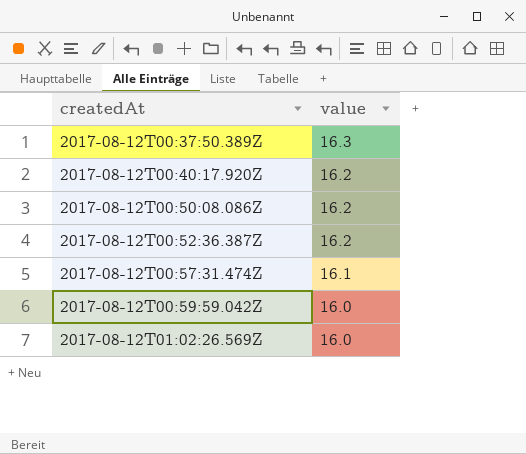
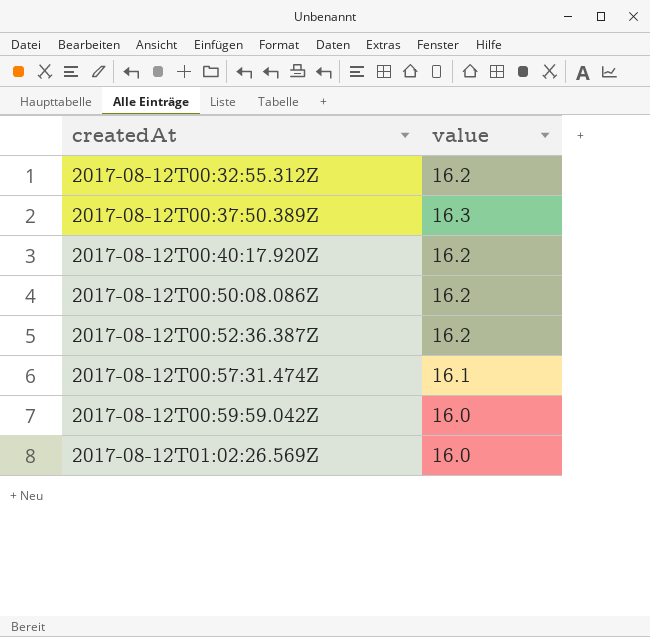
row 2017-08-12T00:32:55.312Z: none -> 16.2

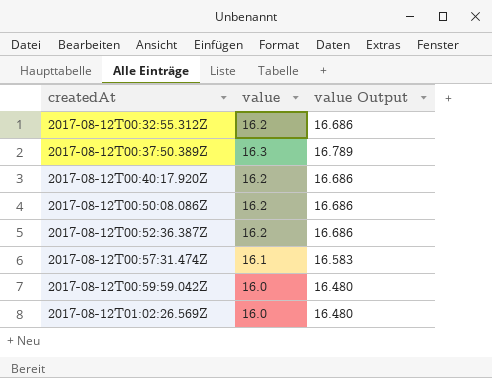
column value Output | formula: none -> [value] * 1.03

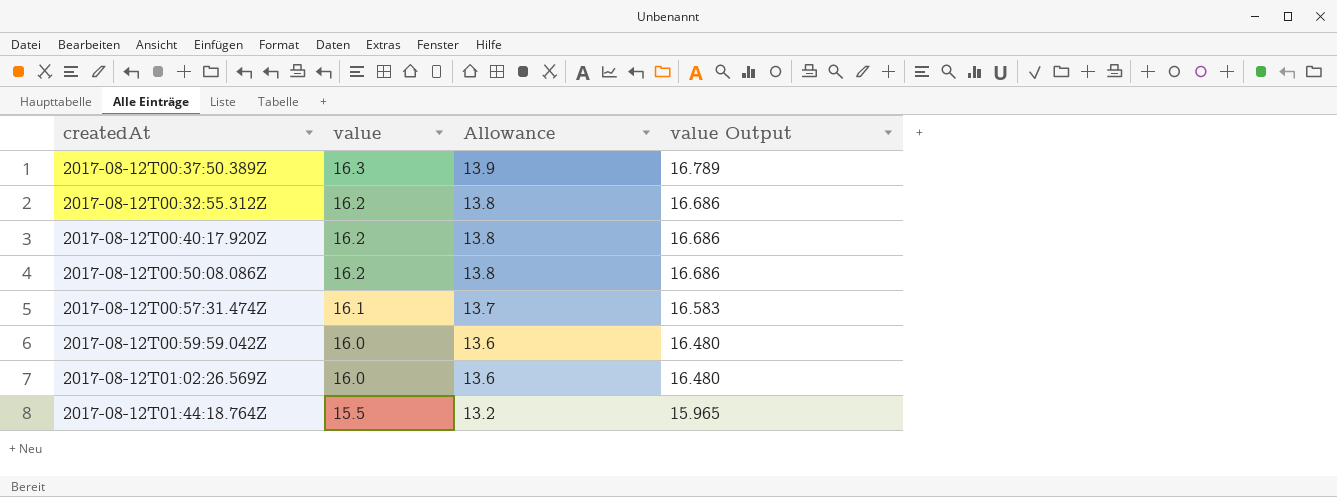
row order: createdAt ascending -> value descending
column Allowance | formula: none -> [value] * 0.85
row 2017-08-12T00:52:36.387Z: 16.2 | 16.686 -> none
row 2017-08-12T01:44:18.764Z: none -> 15.5 | 13.2 | 15.965

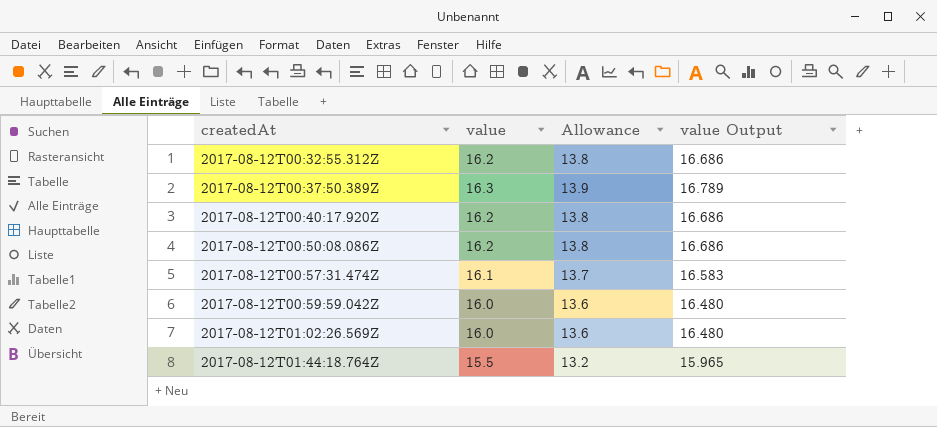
row order: value descending -> createdAt ascending

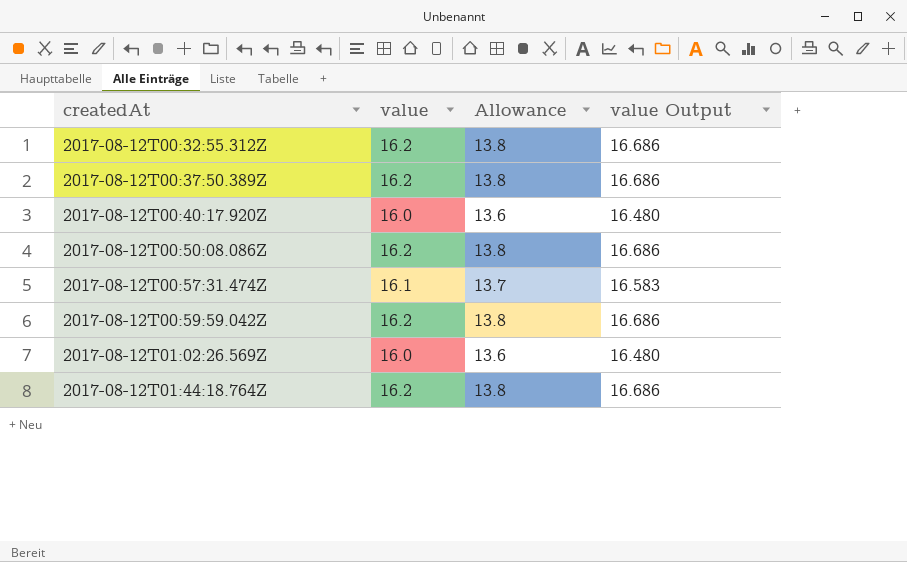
2017-08-12T00:37:50.389Z | value: 16.3 -> 16.2
2017-08-12T00:37:50.389Z | Allowance: 13.9 -> 13.8
2017-08-12T00:37:50.389Z | value Output: 16.789 -> 16.686
2017-08-12T00:40:17.920Z | value: 16.2 -> 16.0
2017-08-12T00:40:17.920Z | Allowance: 13.8 -> 13.6
2017-08-12T00:40:17.920Z | value Output: 16.686 -> 16.480
2017-08-12T00:59:59.042Z | value: 16.0 -> 16.2
2017-08-12T00:59:59.042Z | Allowance: 13.6 -> 13.8
2017-08-12T00:59:59.042Z | value Output: 16.480 -> 16.686
2017-08-12T01:44:18.764Z | value: 15.5 -> 16.2
2017-08-12T01:44:18.764Z | Allowance: 13.2 -> 13.8
2017-08-12T01:44:18.764Z | value Output: 15.965 -> 16.686

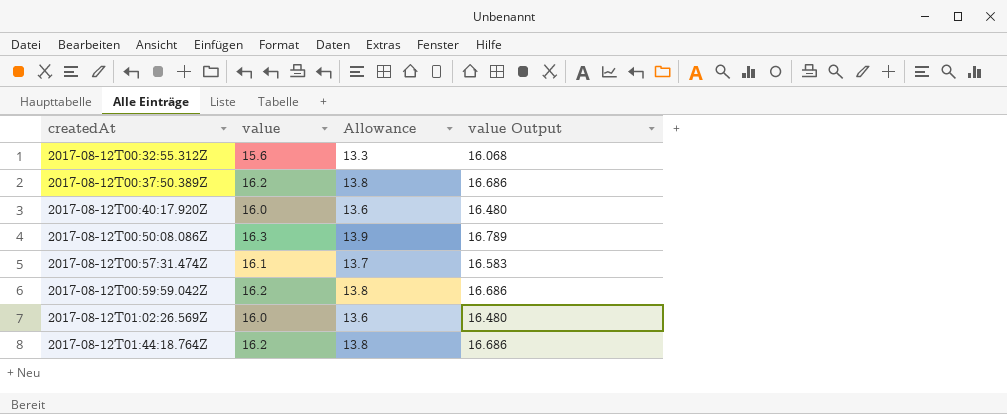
2017-08-12T00:32:55.312Z | value: 16.2 -> 15.6
2017-08-12T00:32:55.312Z | Allowance: 13.8 -> 13.3
2017-08-12T00:32:55.312Z | value Output: 16.686 -> 16.068
2017-08-12T00:50:08.086Z | value: 16.2 -> 16.3
2017-08-12T00:50:08.086Z | Allowance: 13.8 -> 13.9
2017-08-12T00:50:08.086Z | value Output: 16.686 -> 16.789

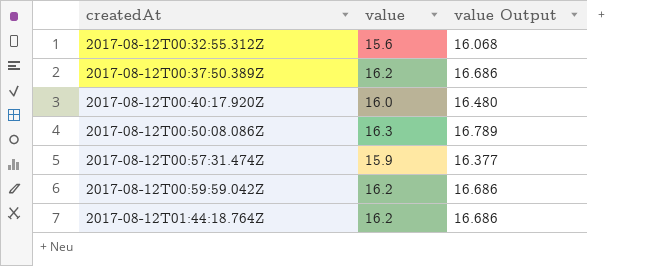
column Allowance | formula: [value] * 0.85 -> none
row 2017-08-12T01:02:26.569Z: 16.0 | 13.6 | 16.480 -> none
2017-08-12T00:57:31.474Z | value: 16.1 -> 15.9
2017-08-12T00:57:31.474Z | value Output: 16.583 -> 16.377

